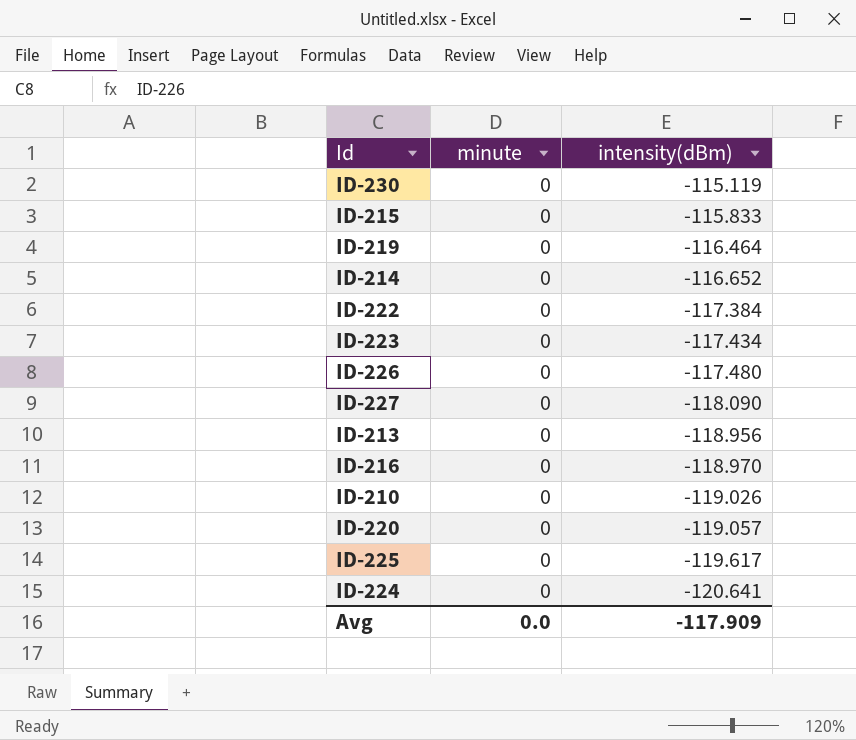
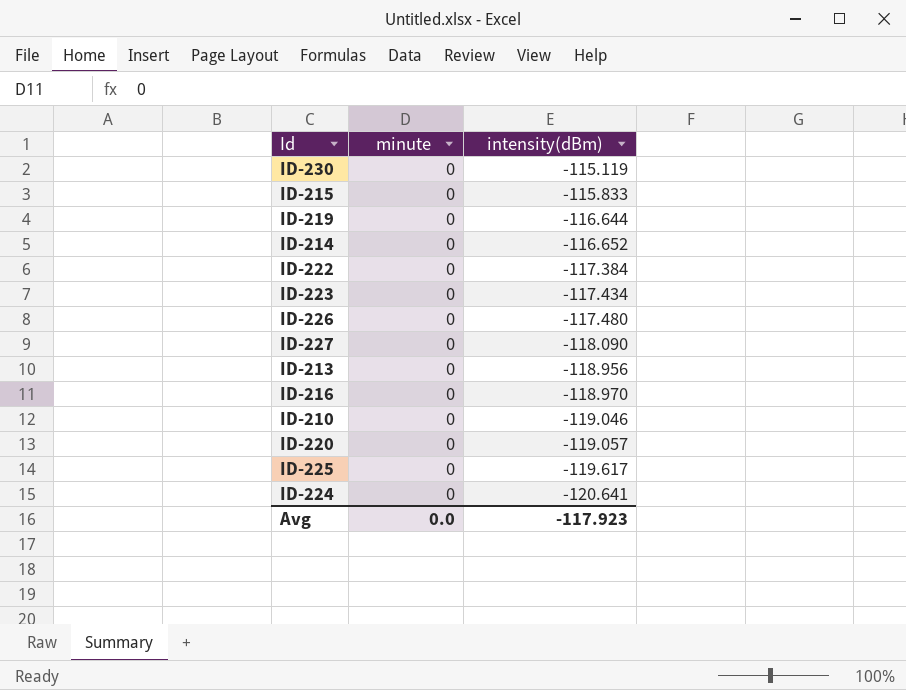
ID-219 | intensity(dBm): -116.464 -> -116.644
ID-210 | intensity(dBm): -119.026 -> -119.046
Avg | intensity(dBm): -117.909 -> -117.923

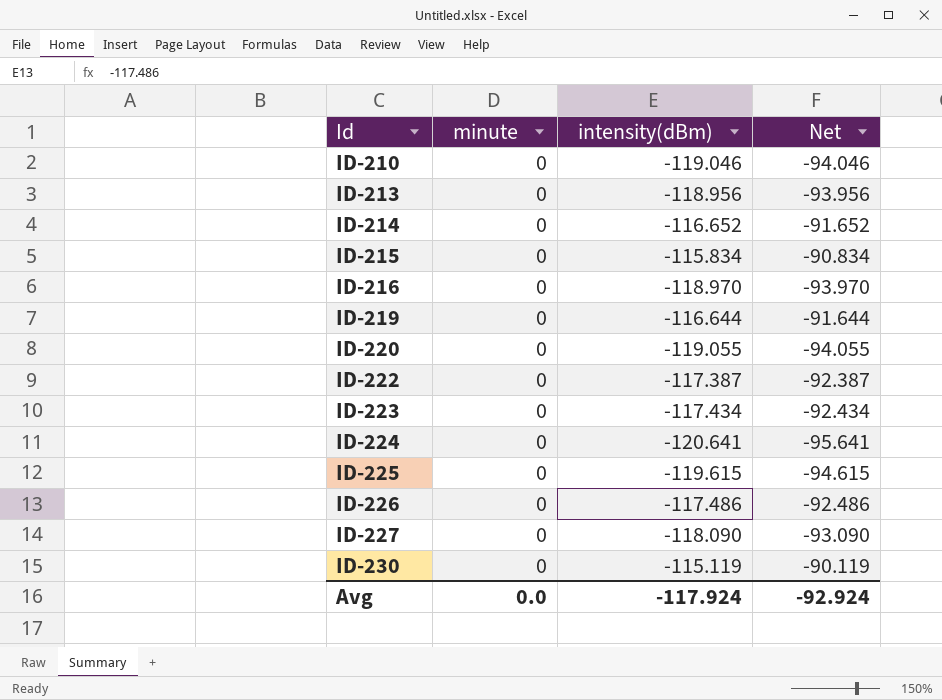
row order: intensity(dBm) descending -> Id ascending
column Net | formula: none -> [intensity(dBm)] + 25
ID-215 | intensity(dBm): -115.833 -> -115.834
ID-220 | intensity(dBm): -119.057 -> -119.055
ID-222 | intensity(dBm): -117.384 -> -117.387
ID-225 | intensity(dBm): -119.617 -> -119.615
ID-226 | intensity(dBm): -117.480 -> -117.486
Avg | intensity(dBm): -117.923 -> -117.924

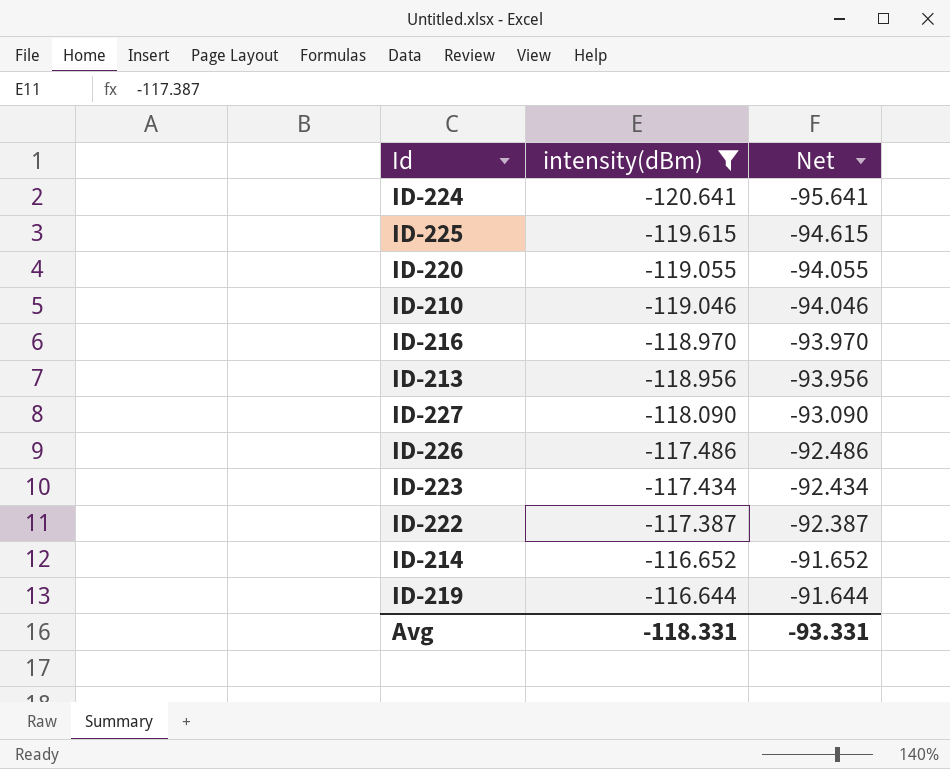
filter: none -> intensity(dBm) <= -116.644
row order: Id ascending -> intensity(dBm) ascending
column minute | position: 2 -> none
Avg | intensity(dBm): -117.924 -> -118.331
Avg | Net: -92.924 -> -93.331

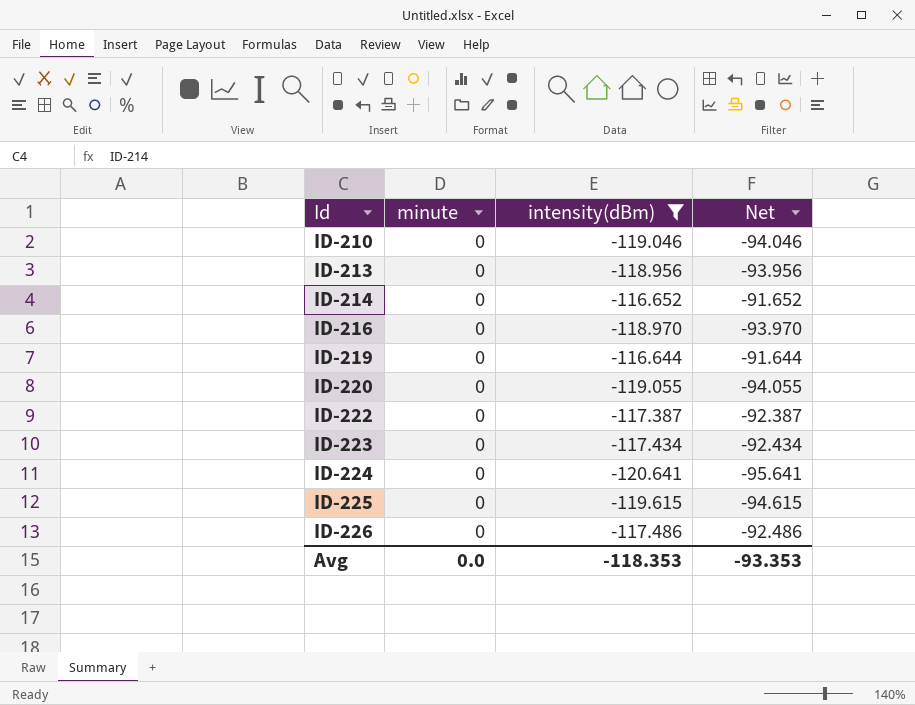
row order: intensity(dBm) ascending -> Id ascending
column minute | position: none -> 2
row ID-227: -118.090 | -93.090 -> none
Avg | intensity(dBm): -118.331 -> -118.353
Avg | Net: -93.331 -> -93.353

